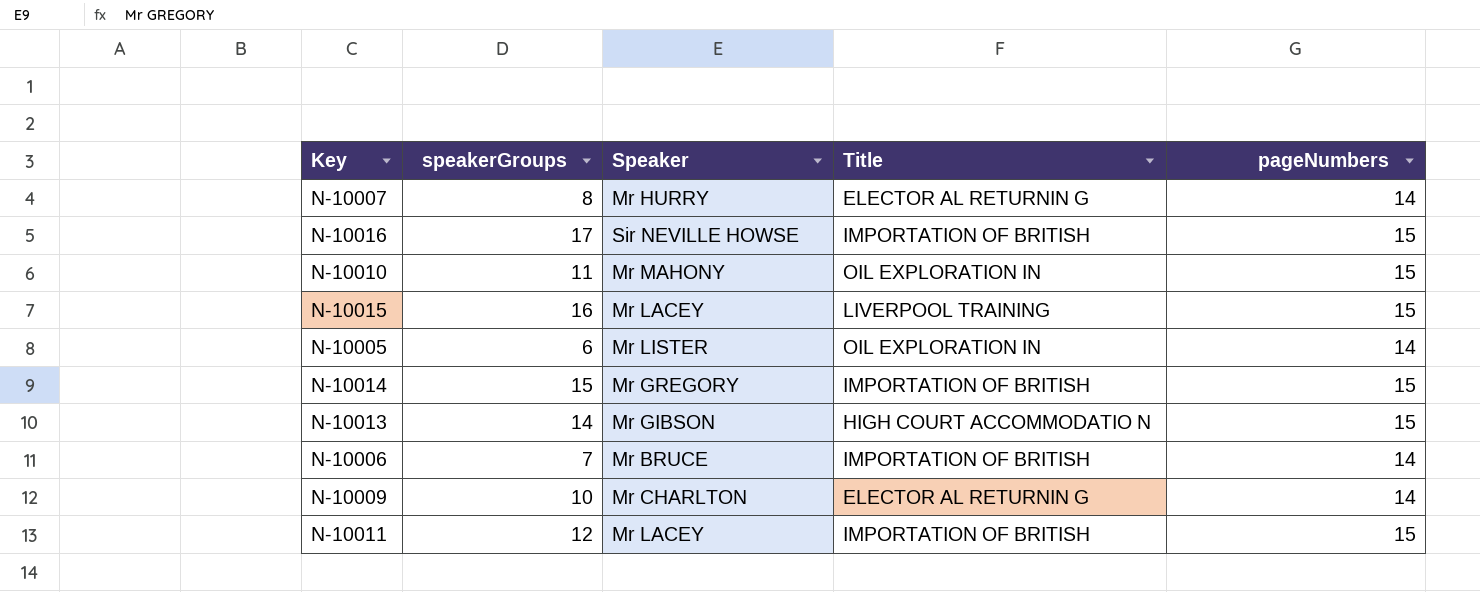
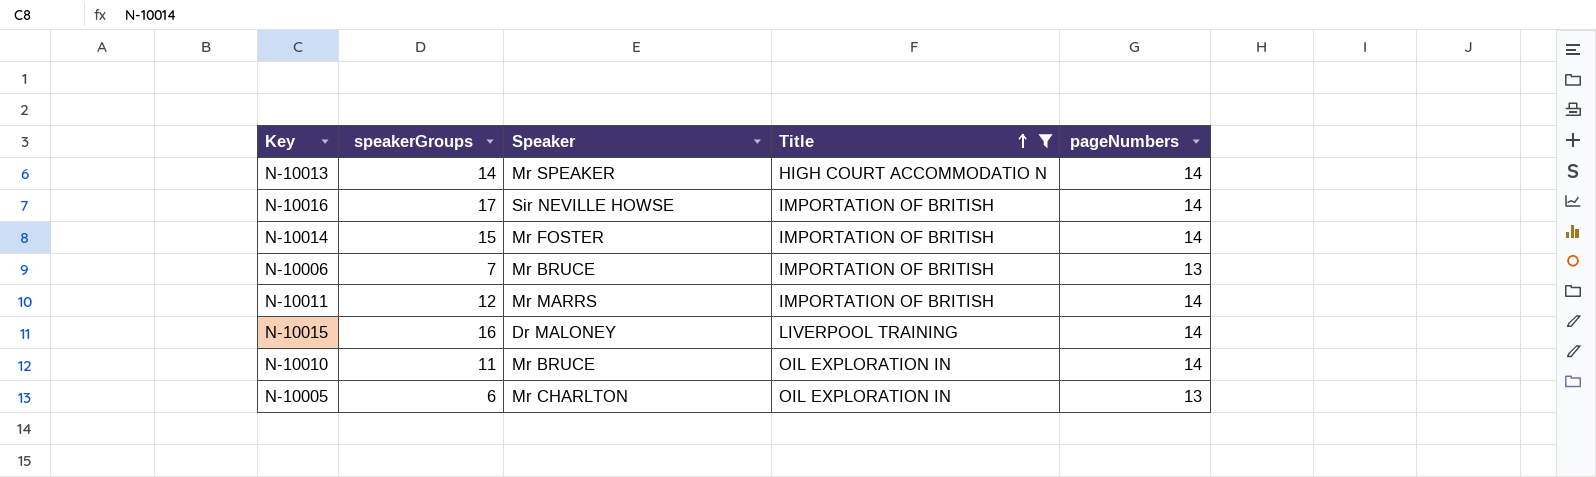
filter: none -> Title != ELECTOR AL RETURNIN G
row order: none -> Title ascending
N-10013 | Speaker: Mr GIBSON -> Mr SPEAKER
N-10013 | pageNumbers: 15 -> 14
N-10016 | pageNumbers: 15 -> 14
N-10014 | Speaker: Mr GREGORY -> Mr FOSTER
N-10014 | pageNumbers: 15 -> 14
N-10006 | pageNumbers: 14 -> 13
N-10011 | Speaker: Mr LACEY -> Mr MARRS
N-10011 | pageNumbers: 15 -> 14
N-10015 | Speaker: Mr LACEY -> Dr MALONEY
N-10015 | pageNumbers: 15 -> 14
N-10010 | Speaker: Mr MAHONY -> Mr BRUCE
N-10010 | pageNumbers: 15 -> 14
N-10005 | Speaker: Mr LISTER -> Mr CHARLTON
N-10005 | pageNumbers: 14 -> 13

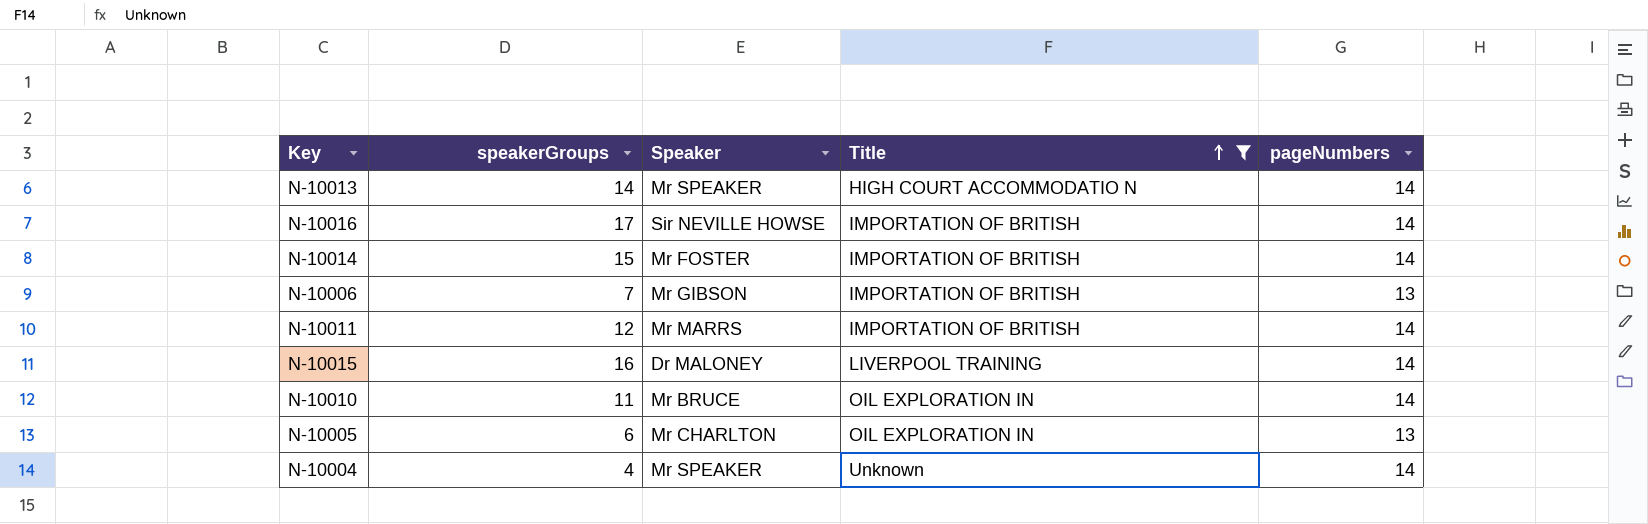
N-10006 | Speaker: Mr BRUCE -> Mr GIBSON
row N-10004: none -> 4 | Mr SPEAKER | Unknown | 14

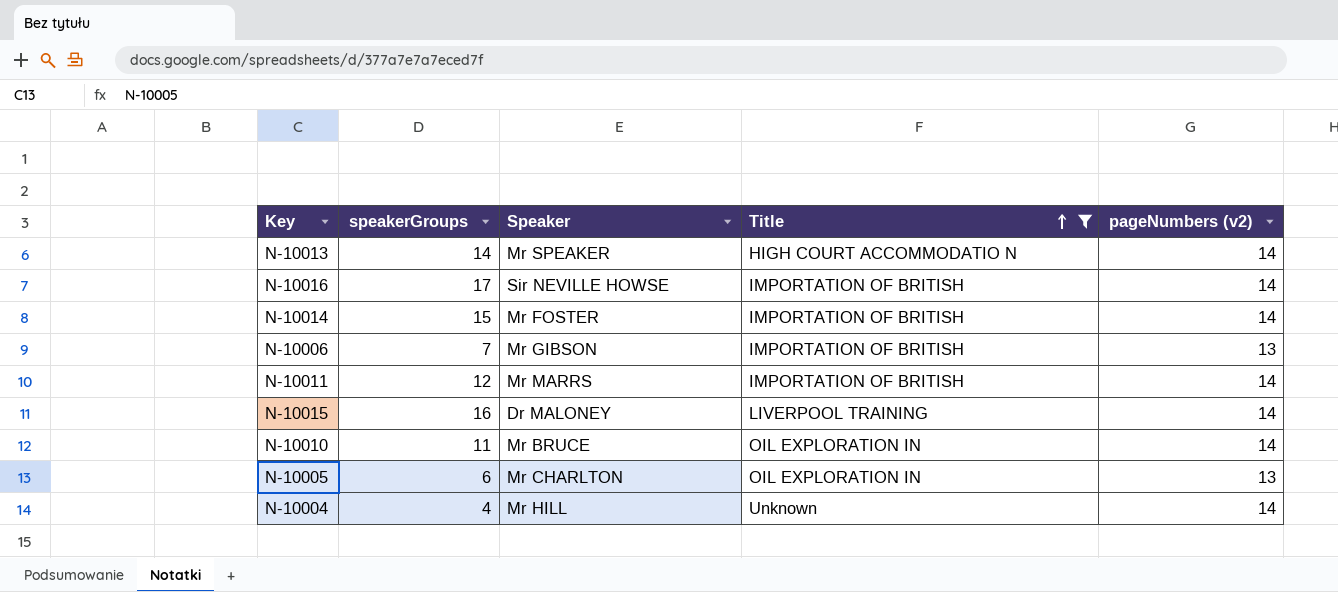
column name: pageNumbers -> pageNumbers (v2)
N-10004 | Speaker: Mr SPEAKER -> Mr HILL

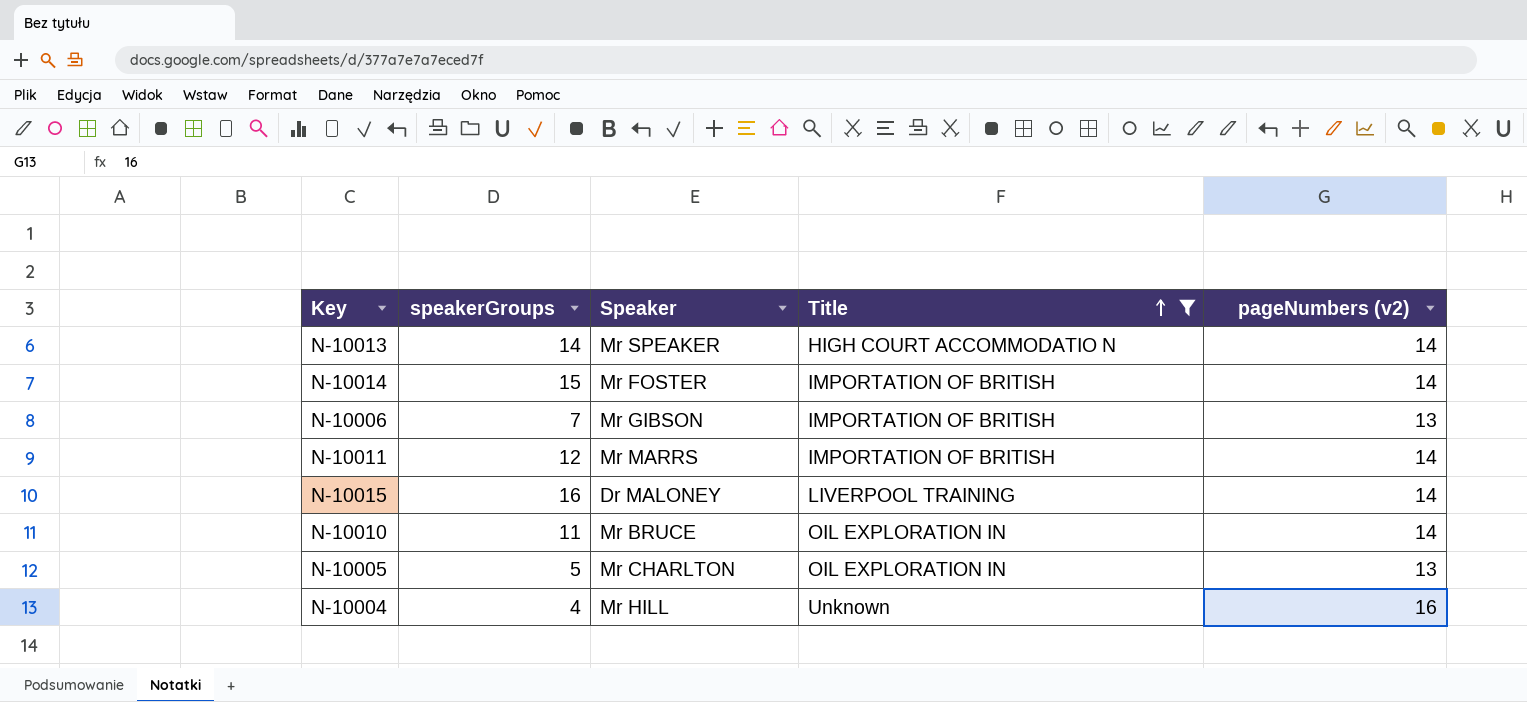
row N-10016: 17 | Sir NEVILLE HOWSE | IMPORTATION OF BRITISH | 14 -> none
N-10005 | speakerGroups: 6 -> 5
N-10004 | pageNumbers (v2): 14 -> 16

